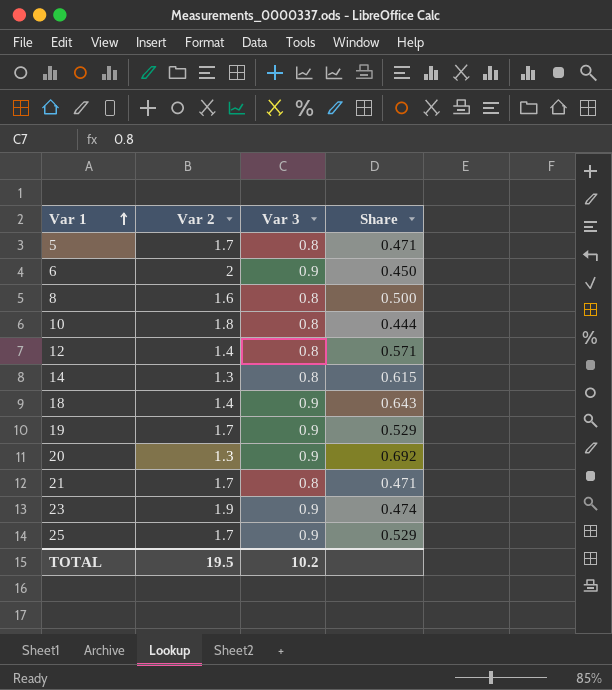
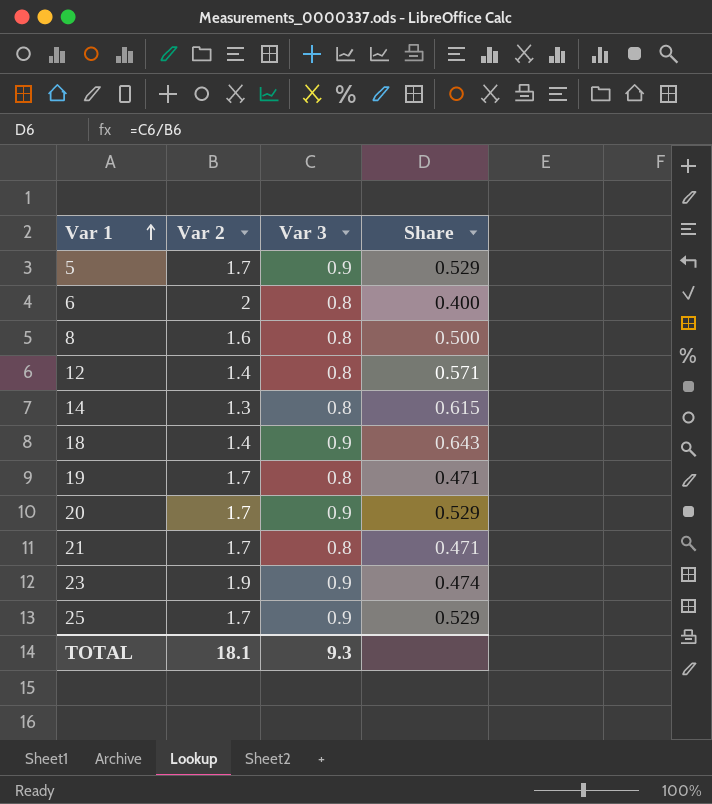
row 10: 1.8 | 0.8 | 0.444 -> none
5 | Var 3: 0.8 -> 0.9
5 | Share: 0.471 -> 0.529
6 | Var 3: 0.9 -> 0.8
6 | Share: 0.450 -> 0.400
19 | Var 3: 0.9 -> 0.8
19 | Share: 0.529 -> 0.471
20 | Var 2: 1.3 -> 1.7
20 | Share: 0.692 -> 0.529
TOTAL | Var 2: 19.5 -> 18.1
TOTAL | Var 3: 10.2 -> 9.3

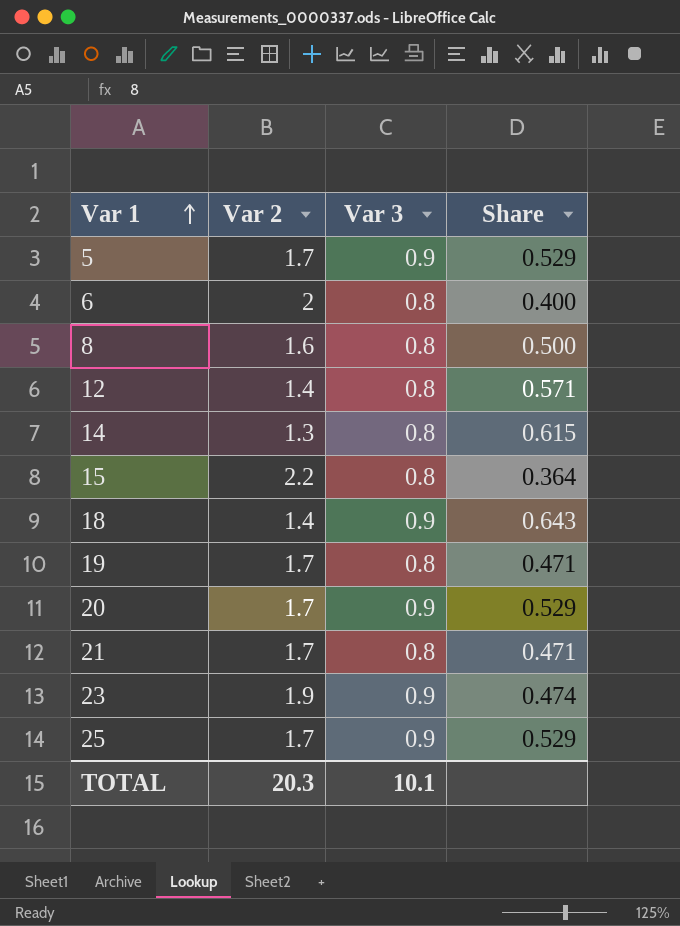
row 15: none -> 2.2 | 0.8 | 0.364
TOTAL | Var 2: 18.1 -> 20.3
TOTAL | Var 3: 9.3 -> 10.1

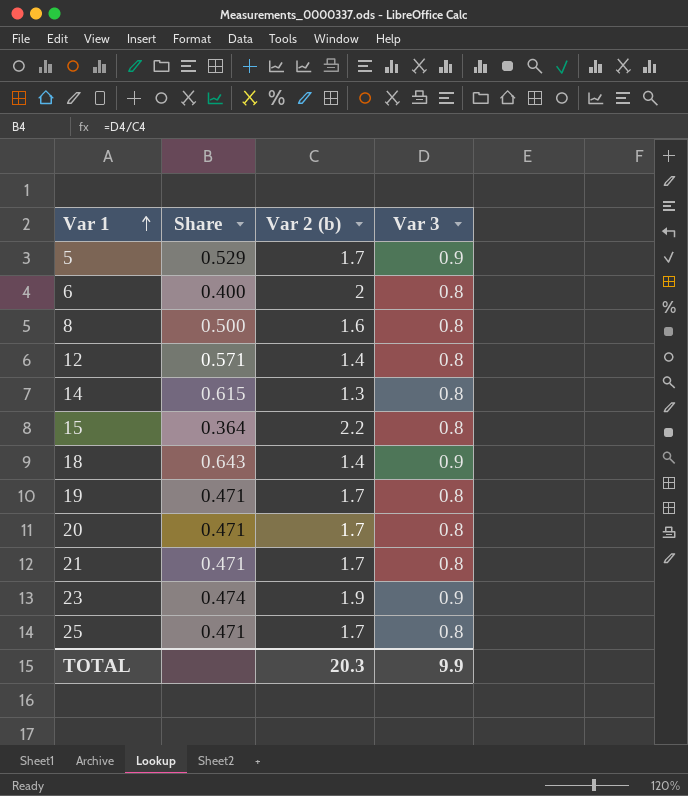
column Share | position: 4 -> 2
column name: Var 2 -> Var 2 (b)
20 | Share: 0.529 -> 0.471
20 | Var 3: 0.9 -> 0.8
25 | Share: 0.529 -> 0.471
25 | Var 3: 0.9 -> 0.8
TOTAL | Var 3: 10.1 -> 9.9

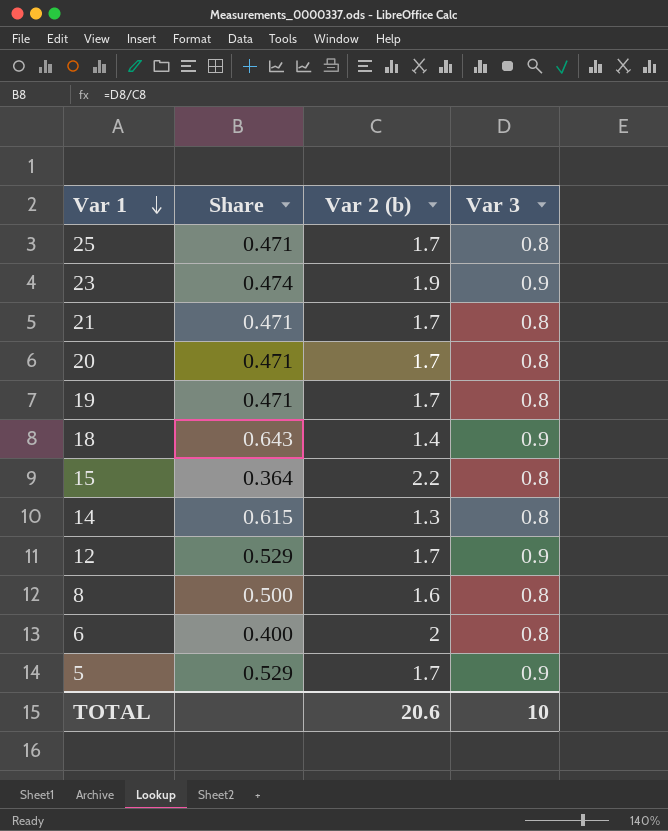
row order: Var 1 ascending -> Var 1 descending
12 | Share: 0.571 -> 0.529
12 | Var 2 (b): 1.4 -> 1.7
12 | Var 3: 0.8 -> 0.9
TOTAL | Var 2 (b): 20.3 -> 20.6
TOTAL | Var 3: 9.9 -> 10

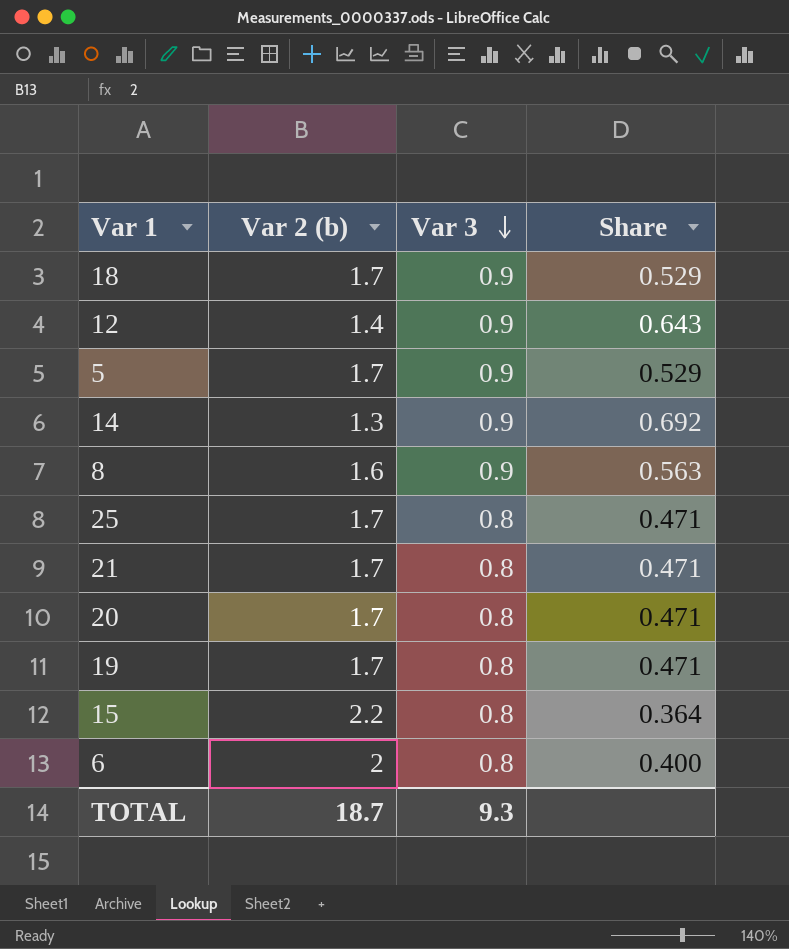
row order: Var 1 descending -> Var 3 descending
column Share | position: 2 -> 4
row 23: 0.474 | 1.9 | 0.9 -> none
18 | Var 2 (b): 1.4 -> 1.7
18 | Share: 0.643 -> 0.529
12 | Var 2 (b): 1.7 -> 1.4
12 | Share: 0.529 -> 0.643
14 | Var 3: 0.8 -> 0.9
14 | Share: 0.615 -> 0.692
8 | Var 3: 0.8 -> 0.9
8 | Share: 0.500 -> 0.563
TOTAL | Var 2 (b): 20.6 -> 18.7
TOTAL | Var 3: 10 -> 9.3

